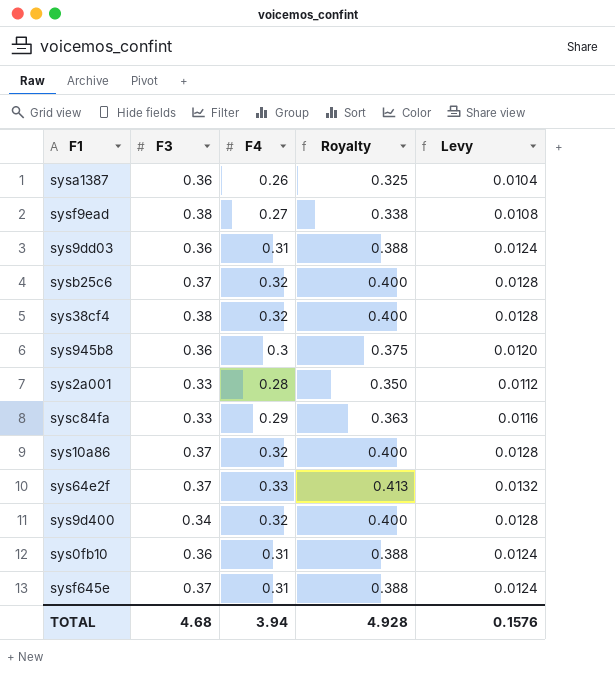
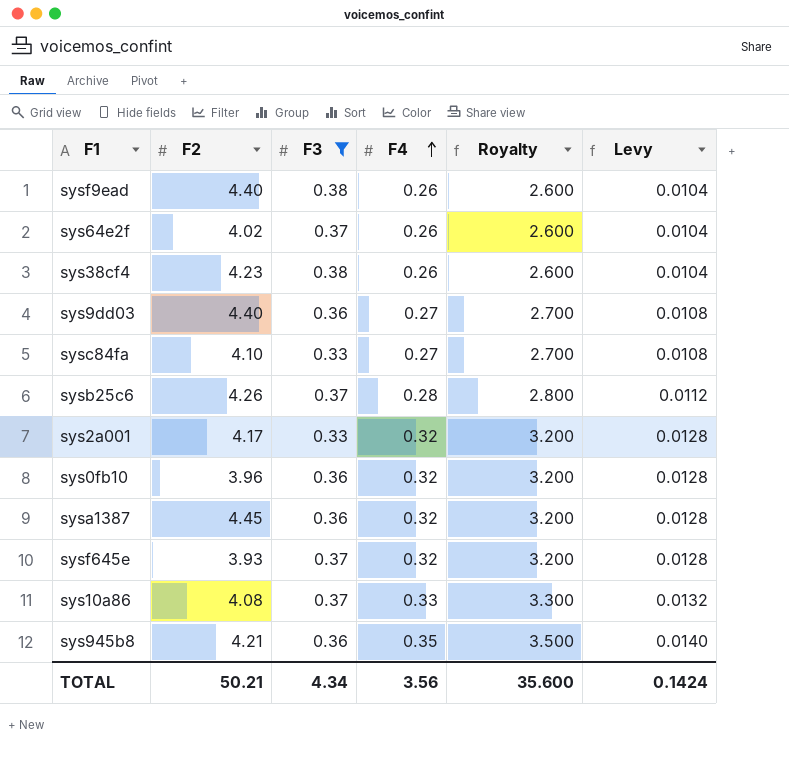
filter: none -> F3 != 0.34
row order: none -> F4 ascending
column F2 | position: none -> 2
column Royalty | formula: [F4] * 1.25 -> [F4] * 10
sysf9ead | F4: 0.27 -> 0.26
sysf9ead | Levy: 0.0108 -> 0.0104
sys64e2f | F4: 0.33 -> 0.26
sys64e2f | Levy: 0.0132 -> 0.0104
sys38cf4 | F4: 0.32 -> 0.26
sys38cf4 | Levy: 0.0128 -> 0.0104
sys9dd03 | F4: 0.31 -> 0.27
sys9dd03 | Levy: 0.0124 -> 0.0108
sysc84fa | F4: 0.29 -> 0.27
sysc84fa | Levy: 0.0116 -> 0.0108
sysb25c6 | F4: 0.32 -> 0.28
sysb25c6 | Levy: 0.0128 -> 0.0112
sys2a001 | F4: 0.28 -> 0.32
sys2a001 | Levy: 0.0112 -> 0.0128
sys0fb10 | F4: 0.31 -> 0.32
sys0fb10 | Levy: 0.0124 -> 0.0128
sysa1387 | F4: 0.26 -> 0.32
sysa1387 | Levy: 0.0104 -> 0.0128
sysf645e | F4: 0.31 -> 0.32
sysf645e | Levy: 0.0124 -> 0.0128
sys10a86 | F4: 0.32 -> 0.33
sys10a86 | Levy: 0.0128 -> 0.0132
sys945b8 | F4: 0.3 -> 0.35
sys945b8 | Levy: 0.0120 -> 0.0140
TOTAL | F3: 4.68 -> 4.34
TOTAL | F4: 3.94 -> 3.56
TOTAL | Royalty: 4.928 -> 35.600
TOTAL | Levy: 0.1576 -> 0.1424

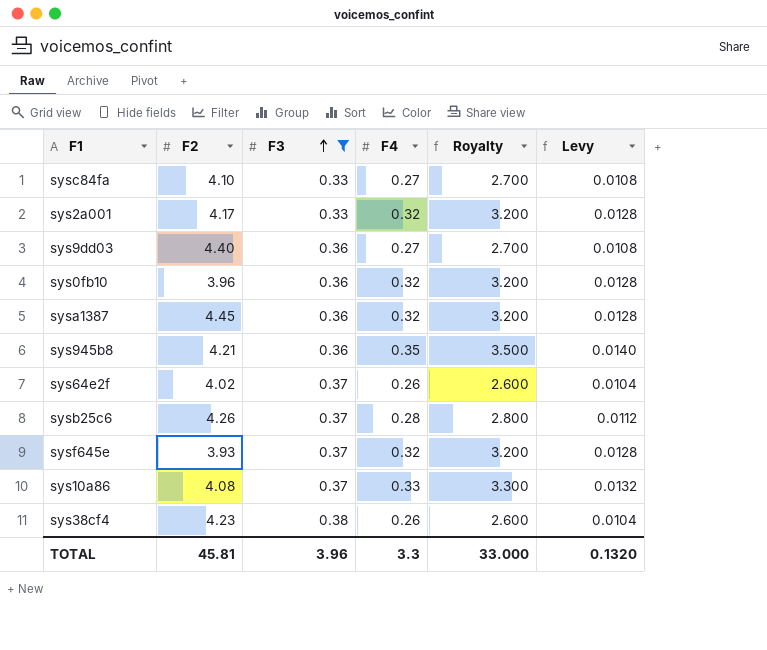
row order: F4 ascending -> F3 ascending
row sysf9ead: 4.40 | 0.38 | 0.26 | 2.600 | 0.0104 -> none
TOTAL | F2: 50.21 -> 45.81
TOTAL | F3: 4.34 -> 3.96
TOTAL | F4: 3.56 -> 3.3
TOTAL | Royalty: 35.600 -> 33.000
TOTAL | Levy: 0.1424 -> 0.1320

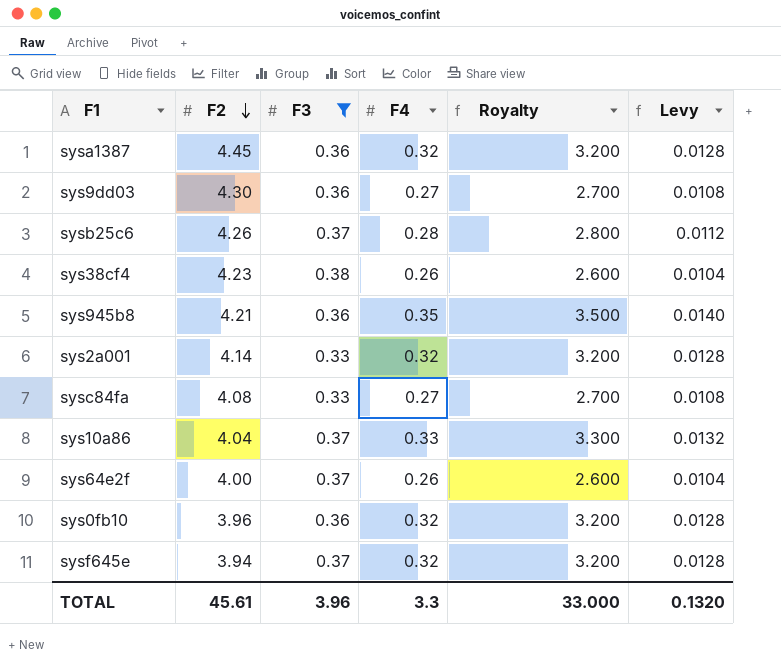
row order: F3 ascending -> F2 descending
sys9dd03 | F2: 4.40 -> 4.30
sys2a001 | F2: 4.17 -> 4.14
sysc84fa | F2: 4.10 -> 4.08
sys10a86 | F2: 4.08 -> 4.04
sys64e2f | F2: 4.02 -> 4.00
sysf645e | F2: 3.93 -> 3.94
TOTAL | F2: 45.81 -> 45.61

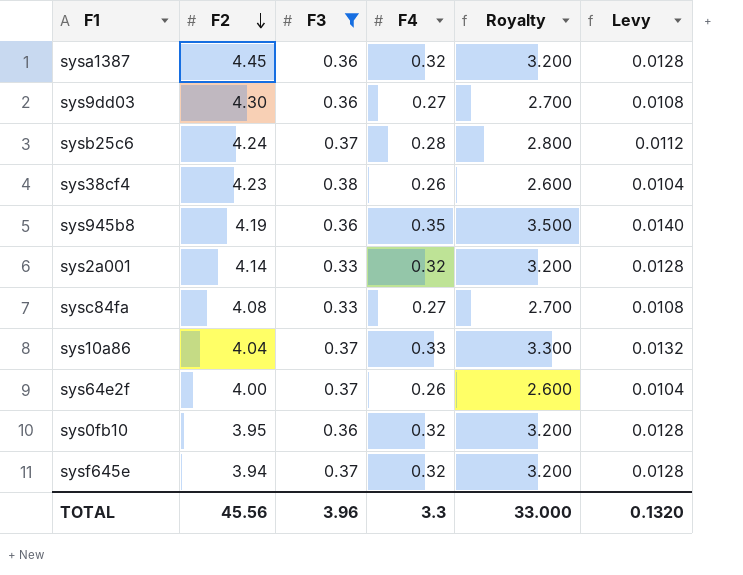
sysb25c6 | F2: 4.26 -> 4.24
sys945b8 | F2: 4.21 -> 4.19
sys0fb10 | F2: 3.96 -> 3.95
TOTAL | F2: 45.61 -> 45.56

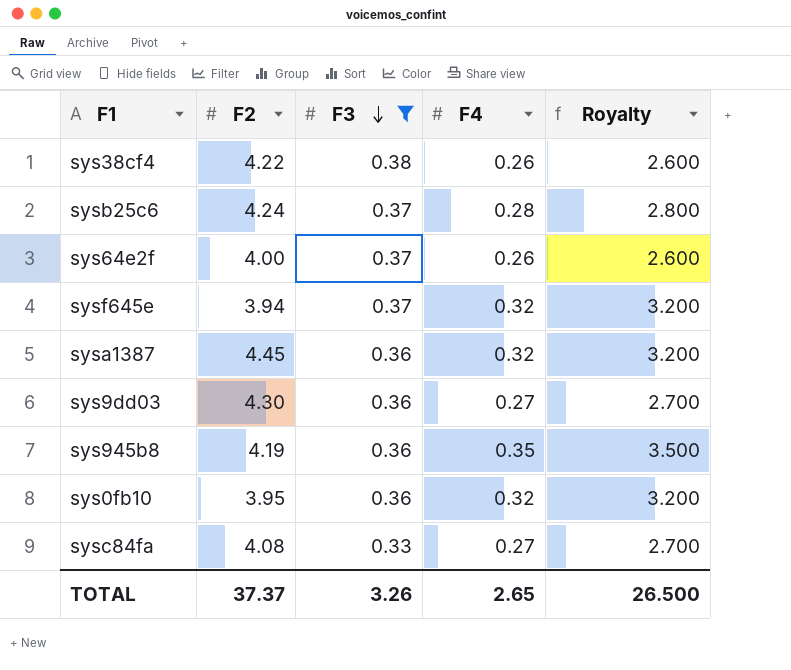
row order: F2 descending -> F3 descending
column Levy | formula: [F4] * 0.04 -> none
row sys2a001: 4.14 | 0.33 | 0.32 | 3.200 | 0.0128 -> none
row sys10a86: 4.04 | 0.37 | 0.33 | 3.300 | 0.0132 -> none
sys38cf4 | F2: 4.23 -> 4.22
TOTAL | F2: 45.56 -> 37.37
TOTAL | F3: 3.96 -> 3.26
TOTAL | F4: 3.3 -> 2.65
TOTAL | Royalty: 33.000 -> 26.500

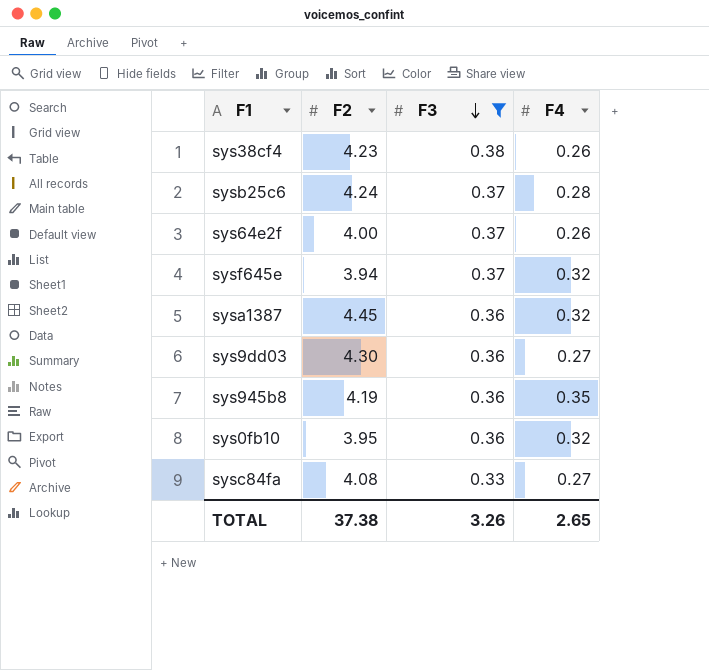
column Royalty | formula: [F4] * 10 -> none
sys38cf4 | F2: 4.22 -> 4.23
TOTAL | F2: 37.37 -> 37.38

